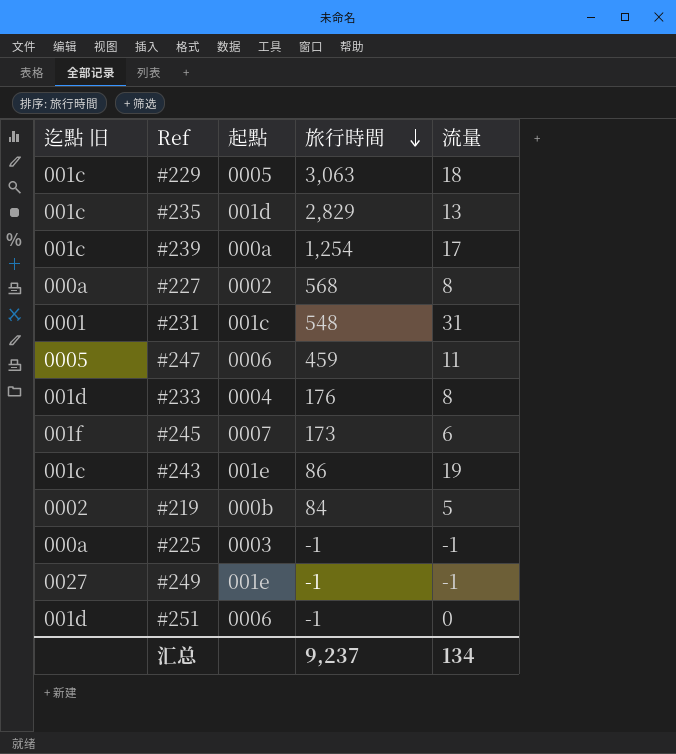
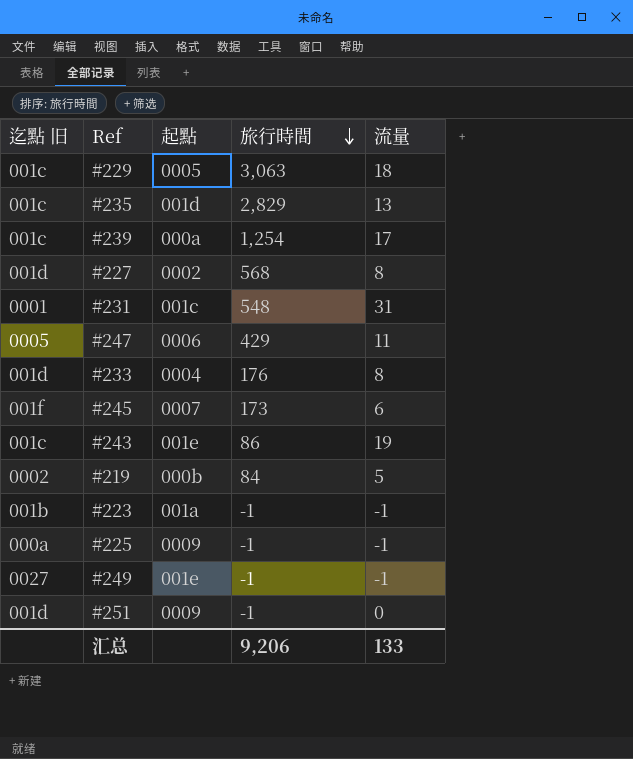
#227 | 迄點 旧: 000a -> 001d
#247 | 旅行時間: 459 -> 429
row #223: none -> 001b | 001a | -1 | -1
#225 | 起點: 0003 -> 0009
#251 | 起點: 0006 -> 0009
汇总 | 旅行時間: 9,237 -> 9,206
汇总 | 流量: 134 -> 133

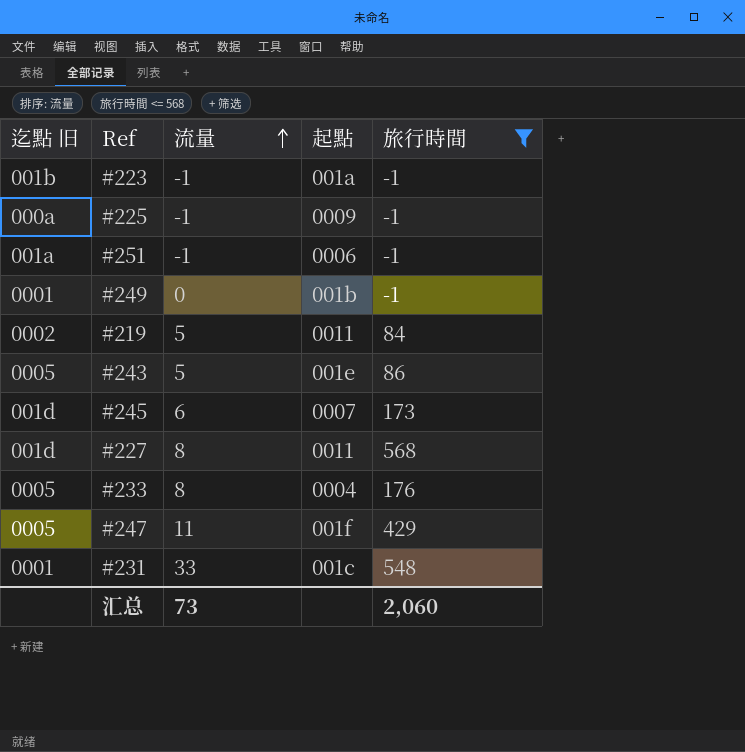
filter: none -> 旅行時間 <= 568
row order: 旅行時間 descending -> 流量 ascending
column 流量 | position: 5 -> 3
#251 | 迄點 旧: 001d -> 001a
#251 | 流量: 0 -> -1
#251 | 起點: 0009 -> 0006
#249 | 迄點 旧: 0027 -> 0001
#249 | 流量: -1 -> 0
#249 | 起點: 001e -> 001b
#219 | 起點: 000b -> 0011
#243 | 迄點 旧: 001c -> 0005
#243 | 流量: 19 -> 5
#245 | 迄點 旧: 001f -> 001d
#227 | 起點: 0002 -> 0011
#233 | 迄點 旧: 001d -> 0005
#247 | 起點: 0006 -> 001f
#231 | 流量: 31 -> 33
汇总 | 流量: 133 -> 73
汇总 | 旅行時間: 9,206 -> 2,060

